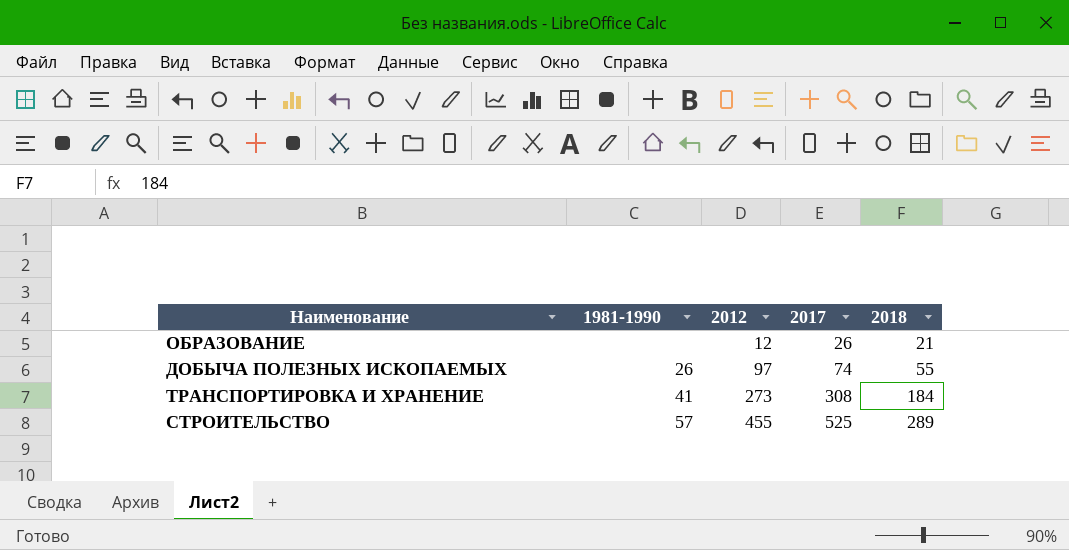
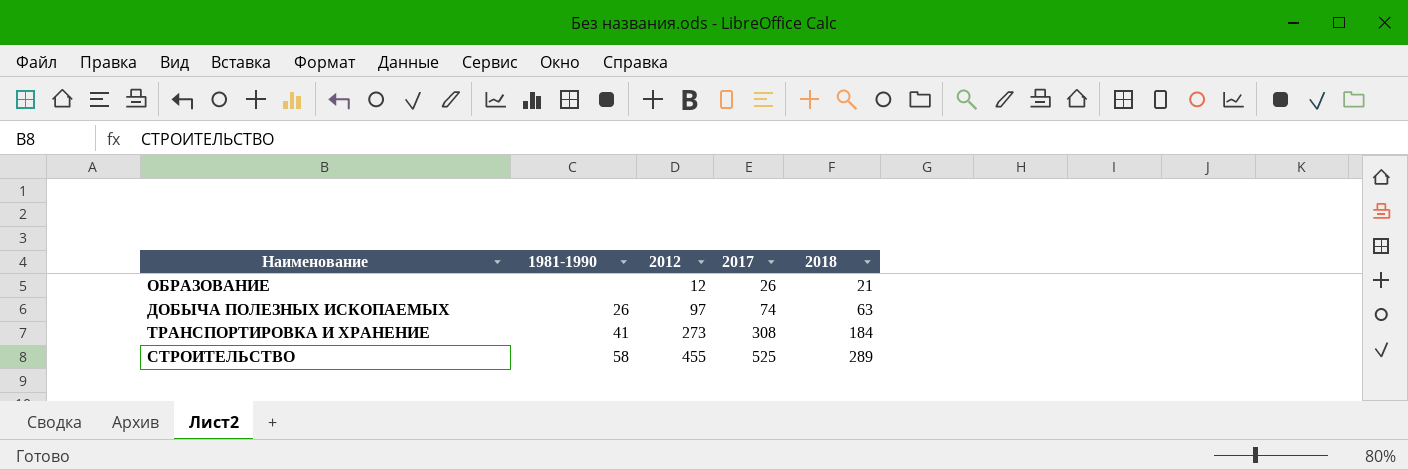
ДОБЫЧА ПОЛЕЗНЫХ ИСКОПАЕМЫХ | 2018: 55 -> 63
СТРОИТЕЛЬСТВО | 1981-1990: 57 -> 58

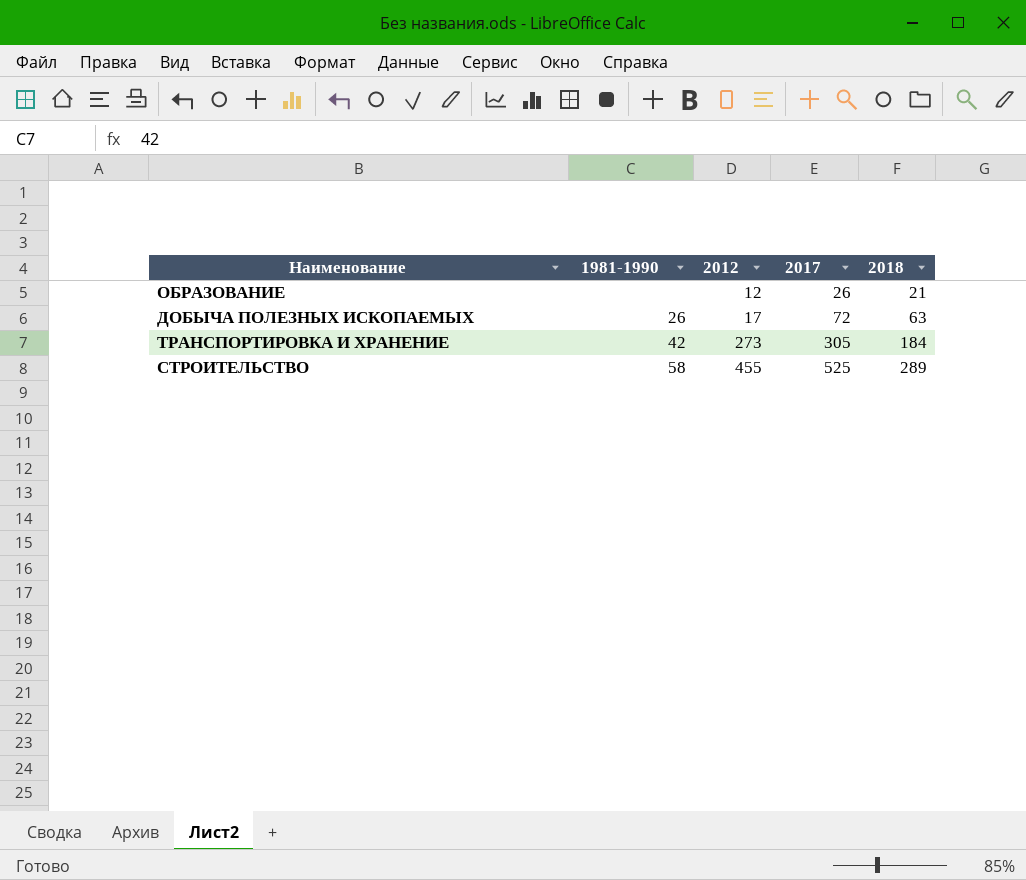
ДОБЫЧА ПОЛЕЗНЫХ ИСКОПАЕМЫХ | 2012: 97 -> 17
ДОБЫЧА ПОЛЕЗНЫХ ИСКОПАЕМЫХ | 2017: 74 -> 72
ТРАНСПОРТИРОВКА И ХРАНЕНИЕ | 1981-1990: 41 -> 42
ТРАНСПОРТИРОВКА И ХРАНЕНИЕ | 2017: 308 -> 305

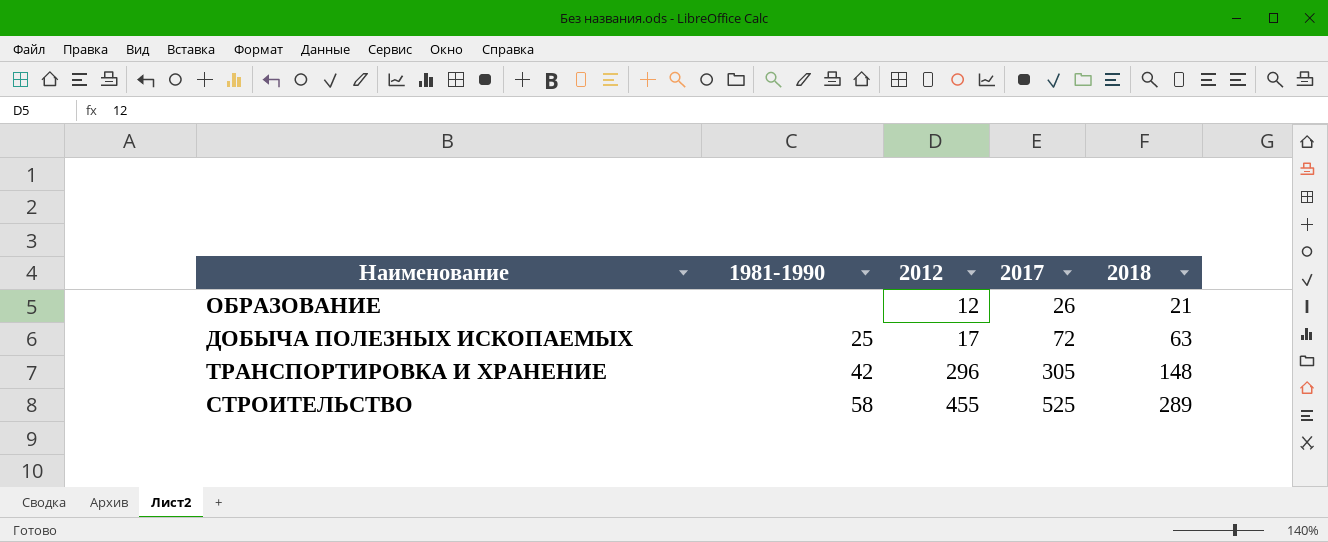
ДОБЫЧА ПОЛЕЗНЫХ ИСКОПАЕМЫХ | 1981-1990: 26 -> 25
ТРАНСПОРТИРОВКА И ХРАНЕНИЕ | 2012: 273 -> 296
ТРАНСПОРТИРОВКА И ХРАНЕНИЕ | 2018: 184 -> 148

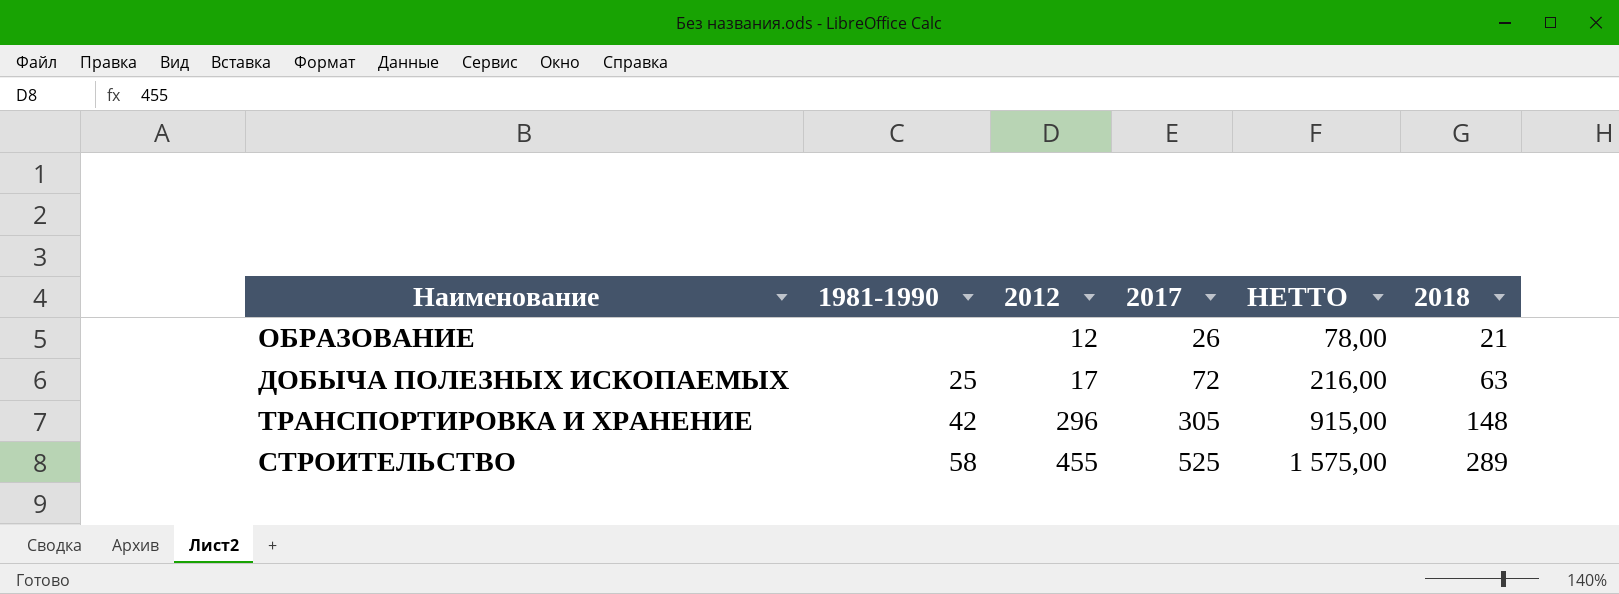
column НЕТТО | formula: none -> [2017] * 3

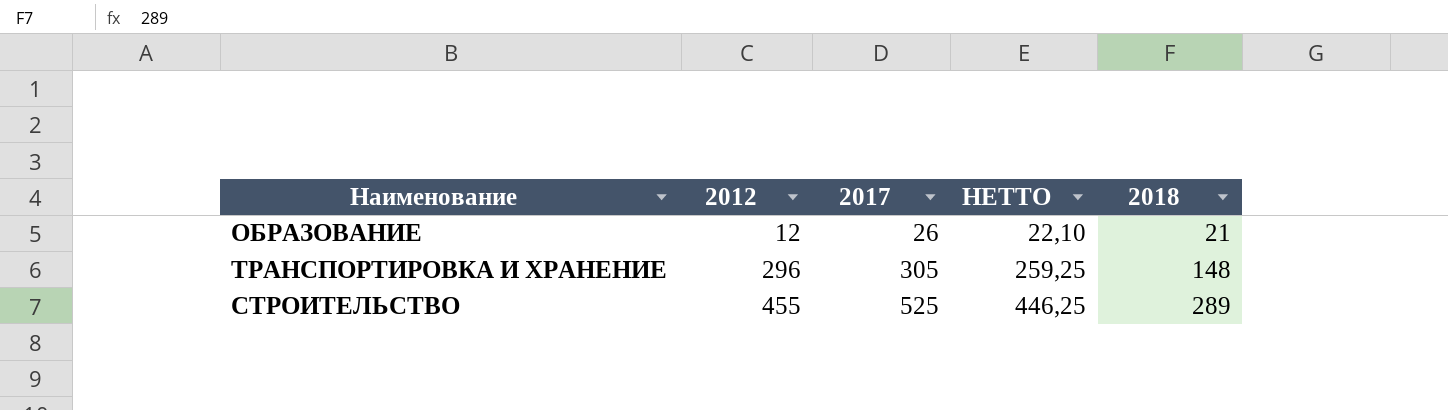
column 1981-1990 | position: 2 -> none
column НЕТТО | formula: [2017] * 3 -> [2017] * 0,85
row ДОБЫЧА ПОЛЕЗНЫХ ИСКОПАЕМЫХ: 25 | 17 | 72 | 216,00 | 63 -> none

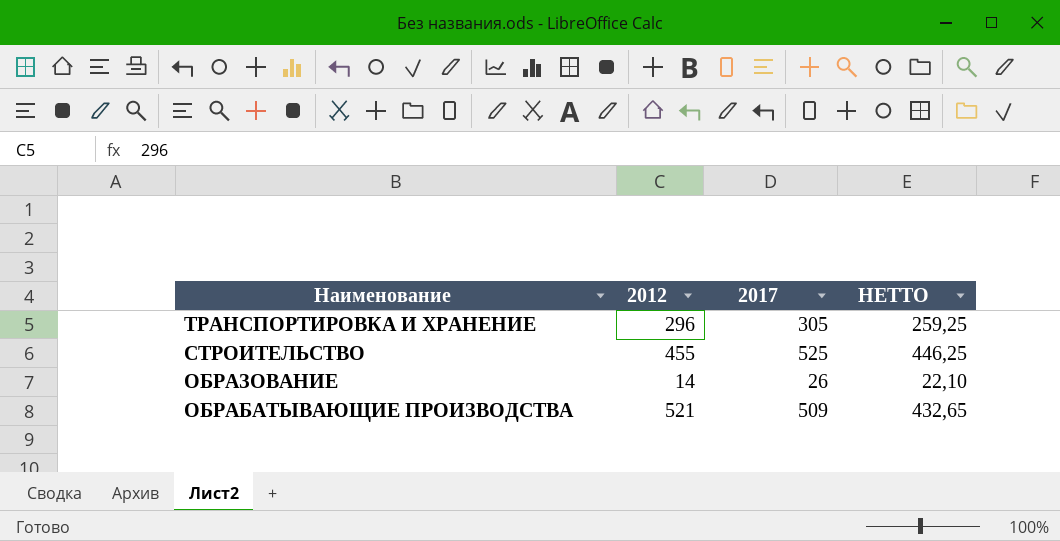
row order: 2012 ascending -> Наименование descending
column 2018 | position: 5 -> none
ОБРАЗОВАНИЕ | 2012: 12 -> 14
row ОБРАБАТЫВАЮЩИЕ ПРОИЗВОДСТВА: none -> 521 | 509 | 432,65

